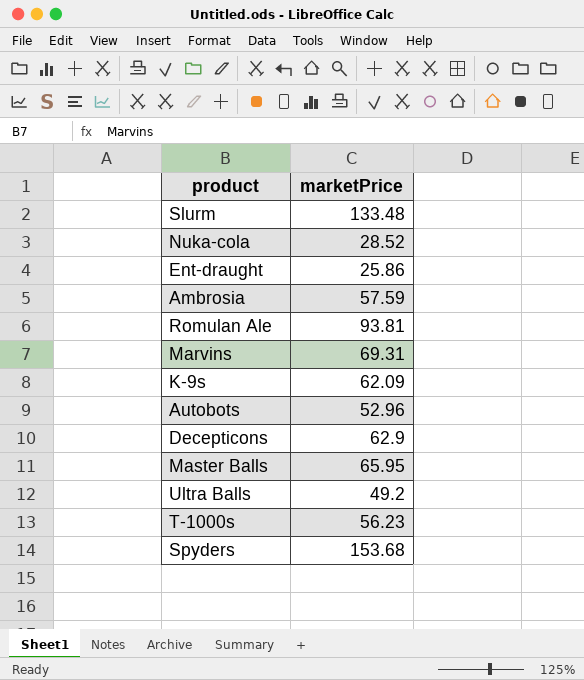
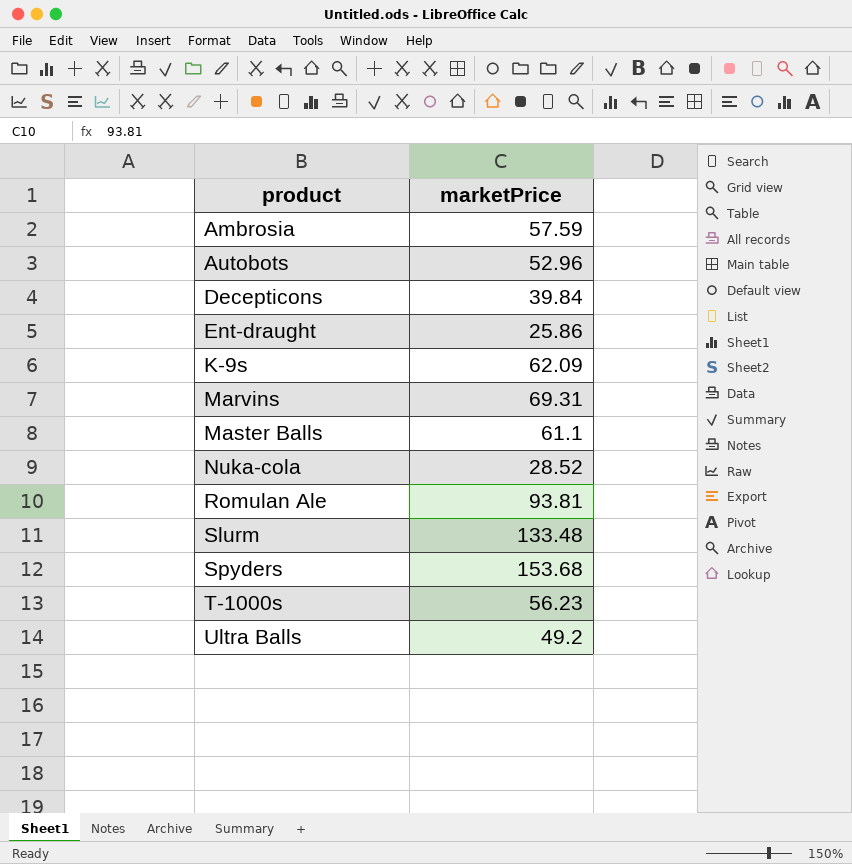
row order: none -> product ascending
Decepticons | marketPrice: 62.9 -> 39.84
Master Balls | marketPrice: 65.95 -> 61.1

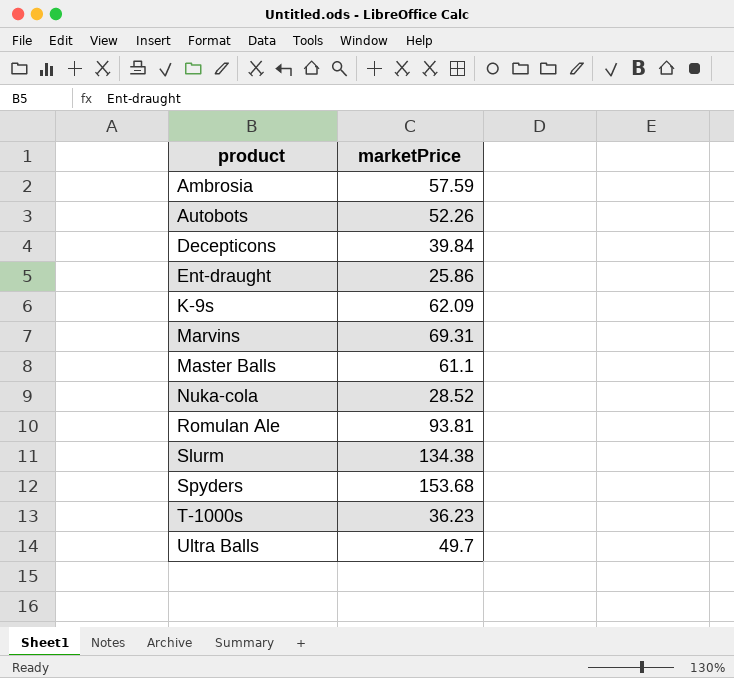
Autobots | marketPrice: 52.96 -> 52.26
Slurm | marketPrice: 133.48 -> 134.38
T-1000s | marketPrice: 56.23 -> 36.23
Ultra Balls | marketPrice: 49.2 -> 49.7

